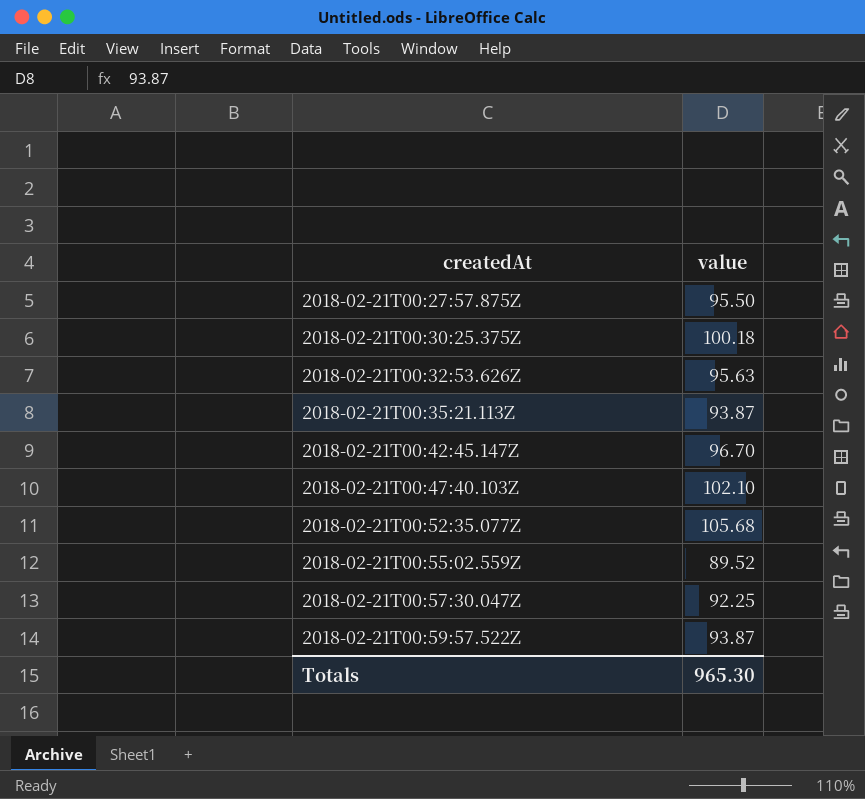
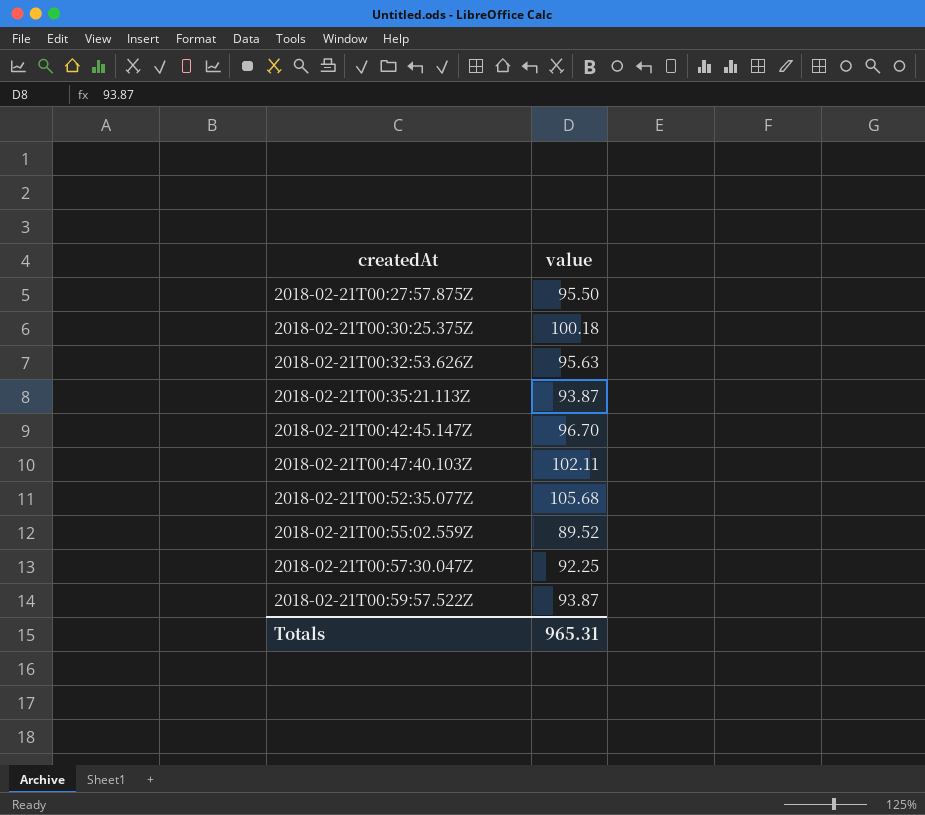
2018-02-21T00:47:40.103Z | value: 102.10 -> 102.11
Totals | value: 965.30 -> 965.31

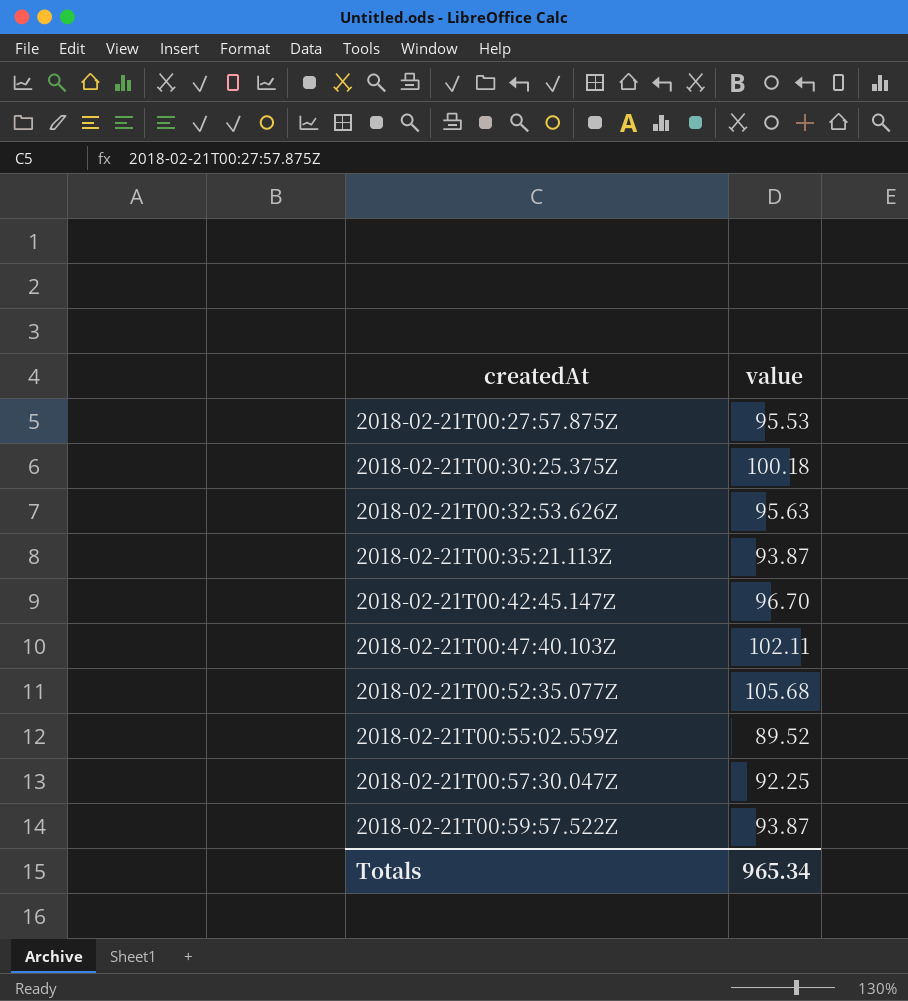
2018-02-21T00:27:57.875Z | value: 95.50 -> 95.53
Totals | value: 965.31 -> 965.34

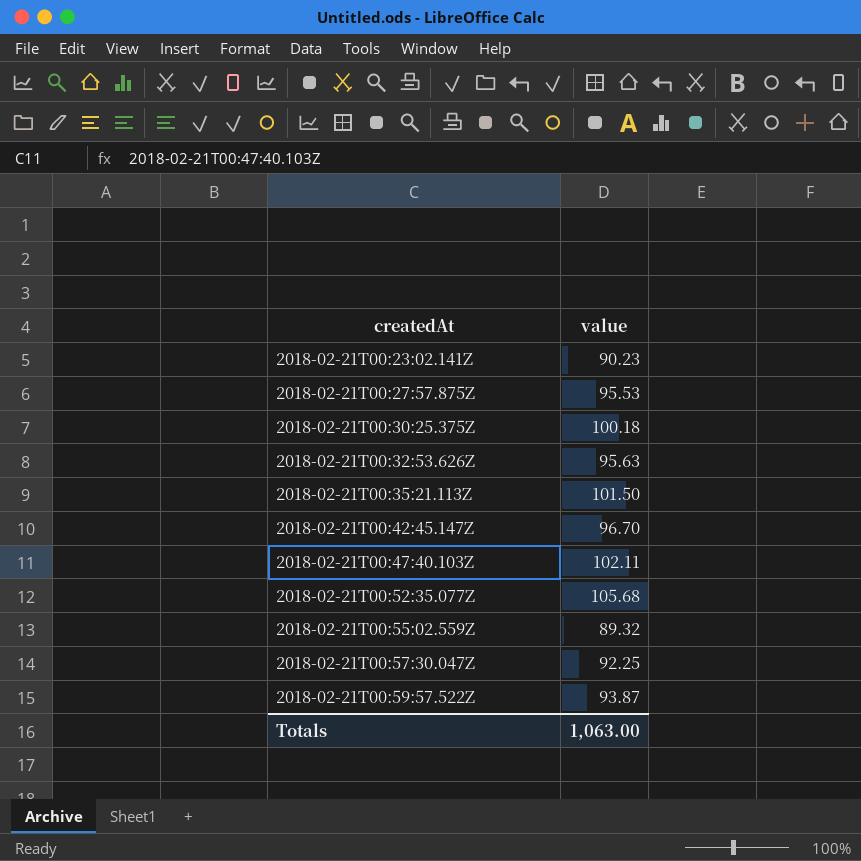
row 2018-02-21T00:23:02.141Z: none -> 90.23
2018-02-21T00:35:21.113Z | value: 93.87 -> 101.50
2018-02-21T00:55:02.559Z | value: 89.52 -> 89.32
Totals | value: 965.34 -> 1,063.00

